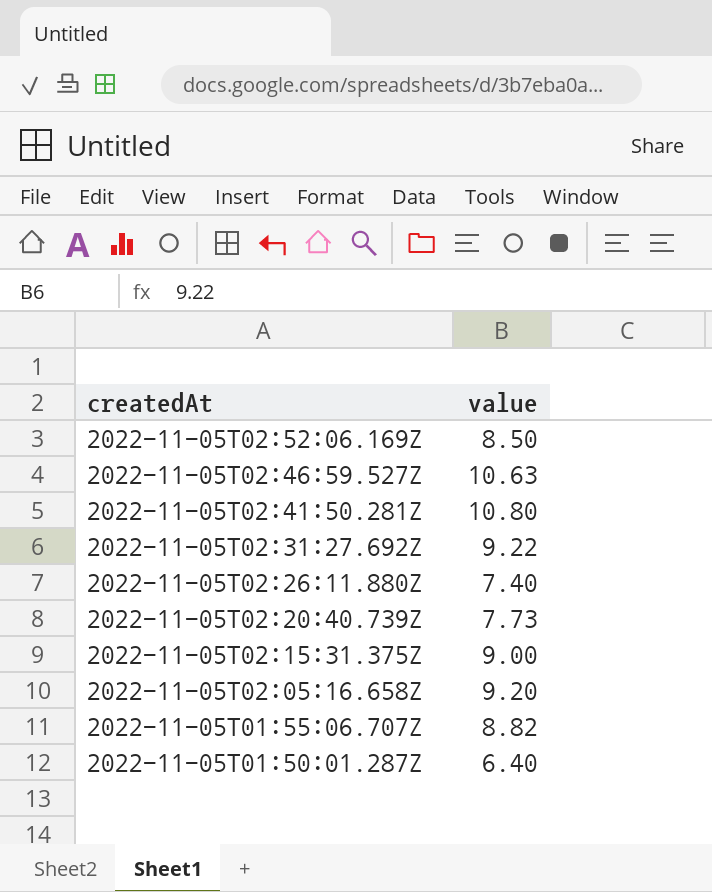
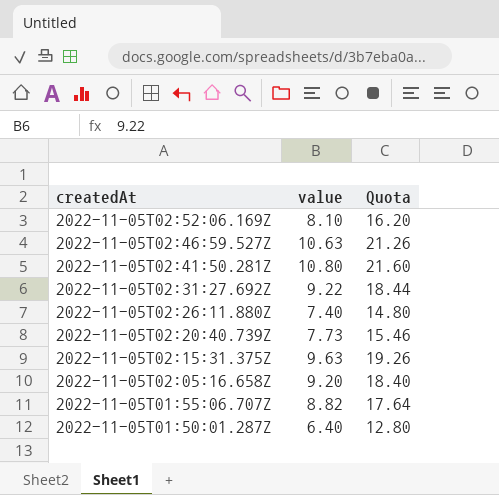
column Quota | formula: none -> [value] * 2
2022-11-05T02:52:06.169Z | value: 8.50 -> 8.10
2022-11-05T02:15:31.375Z | value: 9.00 -> 9.63

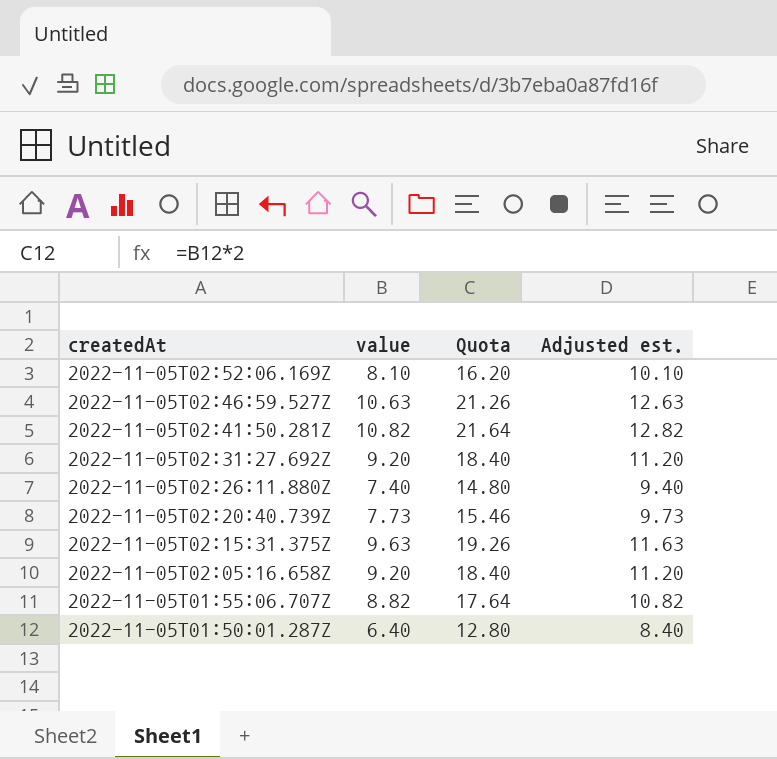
column Adjusted est. | formula: none -> [value] + 2
2022-11-05T02:41:50.281Z | value: 10.80 -> 10.82
2022-11-05T02:41:50.281Z | Quota: 21.60 -> 21.64
2022-11-05T02:31:27.692Z | value: 9.22 -> 9.20
2022-11-05T02:31:27.692Z | Quota: 18.44 -> 18.40

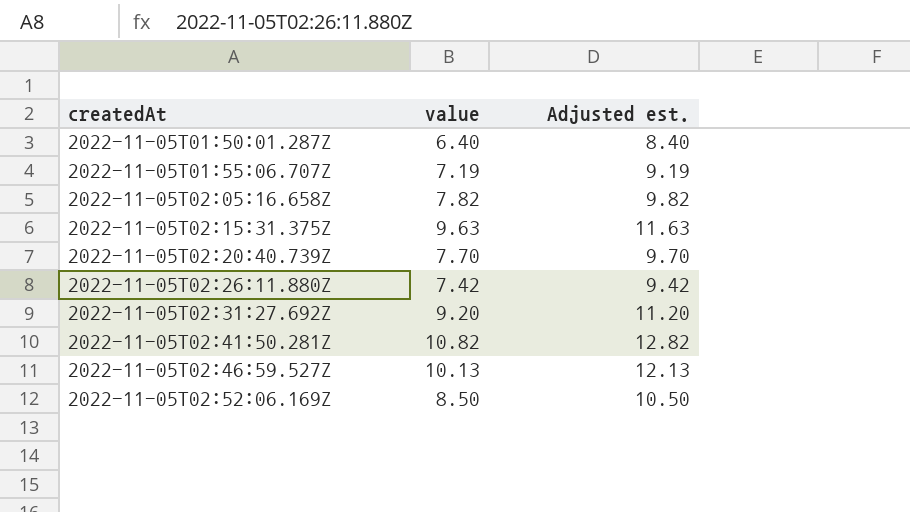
row order: createdAt descending -> createdAt ascending
column Quota | formula: [value] * 2 -> none
2022-11-05T01:55:06.707Z | value: 8.82 -> 7.19
2022-11-05T01:55:06.707Z | Adjusted est.: 10.82 -> 9.19
2022-11-05T02:05:16.658Z | value: 9.20 -> 7.82
2022-11-05T02:05:16.658Z | Adjusted est.: 11.20 -> 9.82
2022-11-05T02:20:40.739Z | value: 7.73 -> 7.70
2022-11-05T02:20:40.739Z | Adjusted est.: 9.73 -> 9.70
2022-11-05T02:26:11.880Z | value: 7.40 -> 7.42
2022-11-05T02:26:11.880Z | Adjusted est.: 9.40 -> 9.42
2022-11-05T02:46:59.527Z | value: 10.63 -> 10.13
2022-11-05T02:46:59.527Z | Adjusted est.: 12.63 -> 12.13
2022-11-05T02:52:06.169Z | value: 8.10 -> 8.50
2022-11-05T02:52:06.169Z | Adjusted est.: 10.10 -> 10.50

